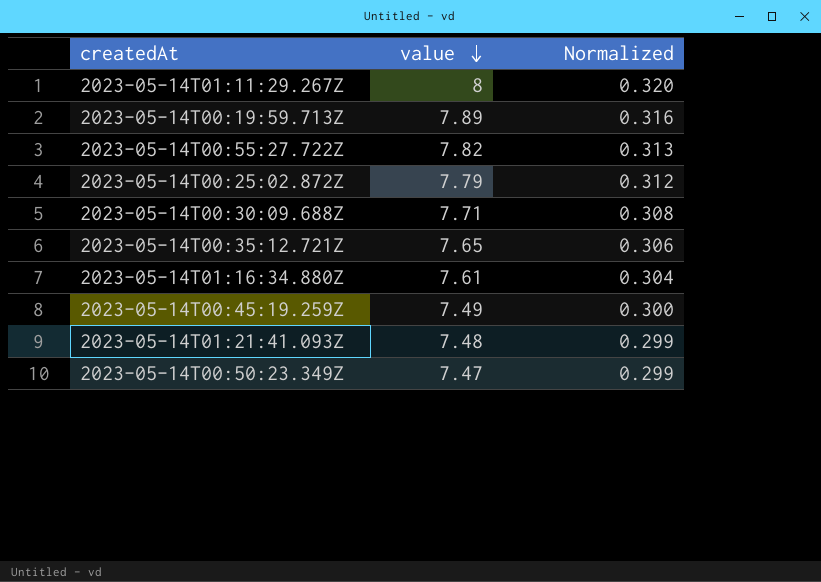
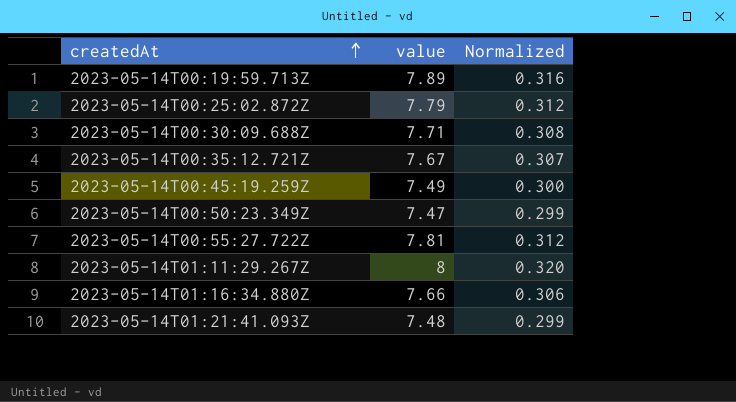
row order: value descending -> createdAt ascending
2023-05-14T00:35:12.721Z | value: 7.65 -> 7.67
2023-05-14T00:35:12.721Z | Normalized: 0.306 -> 0.307
2023-05-14T00:55:27.722Z | value: 7.82 -> 7.81
2023-05-14T00:55:27.722Z | Normalized: 0.313 -> 0.312
2023-05-14T01:16:34.880Z | value: 7.61 -> 7.66
2023-05-14T01:16:34.880Z | Normalized: 0.304 -> 0.306

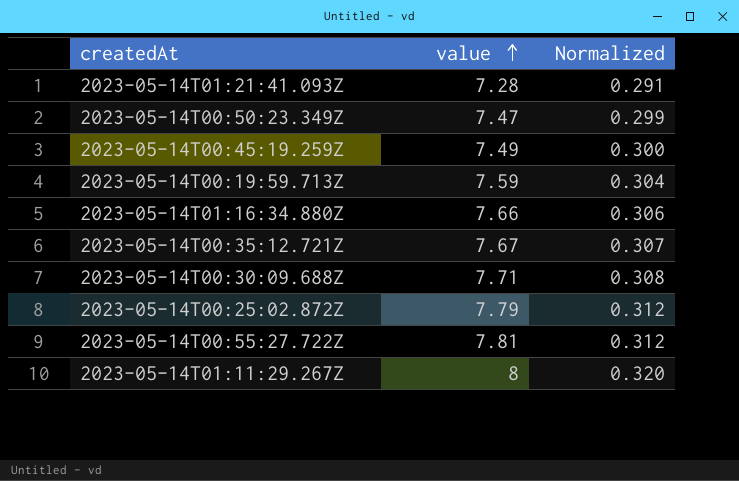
row order: createdAt ascending -> value ascending
2023-05-14T01:21:41.093Z | value: 7.48 -> 7.28
2023-05-14T01:21:41.093Z | Normalized: 0.299 -> 0.291
2023-05-14T00:19:59.713Z | value: 7.89 -> 7.59
2023-05-14T00:19:59.713Z | Normalized: 0.316 -> 0.304

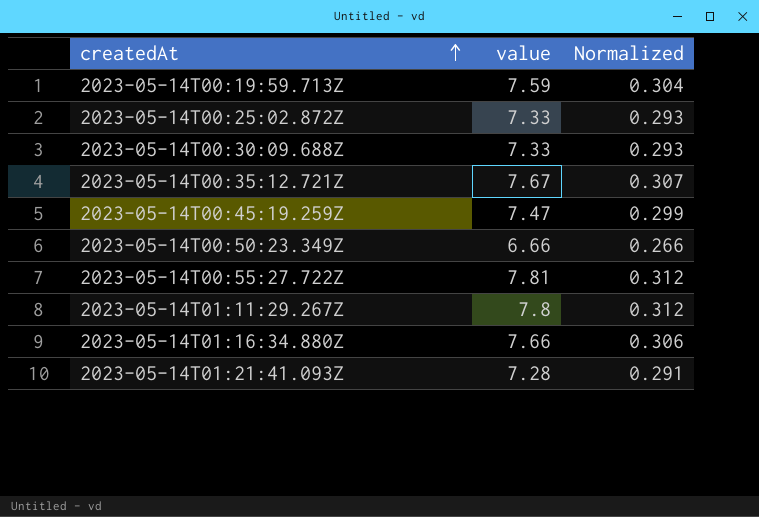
row order: value ascending -> createdAt ascending
2023-05-14T00:25:02.872Z | value: 7.79 -> 7.33
2023-05-14T00:25:02.872Z | Normalized: 0.312 -> 0.293
2023-05-14T00:30:09.688Z | value: 7.71 -> 7.33
2023-05-14T00:30:09.688Z | Normalized: 0.308 -> 0.293
2023-05-14T00:45:19.259Z | value: 7.49 -> 7.47
2023-05-14T00:45:19.259Z | Normalized: 0.300 -> 0.299
2023-05-14T00:50:23.349Z | value: 7.47 -> 6.66
2023-05-14T00:50:23.349Z | Normalized: 0.299 -> 0.266
2023-05-14T01:11:29.267Z | value: 8 -> 7.8
2023-05-14T01:11:29.267Z | Normalized: 0.320 -> 0.312

